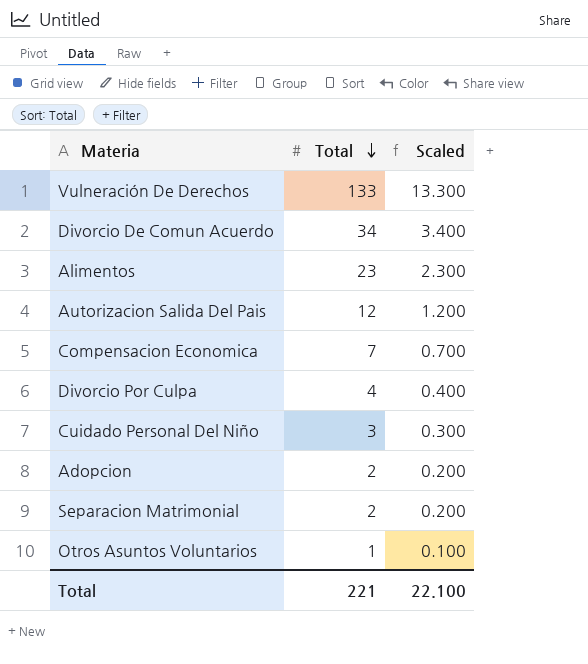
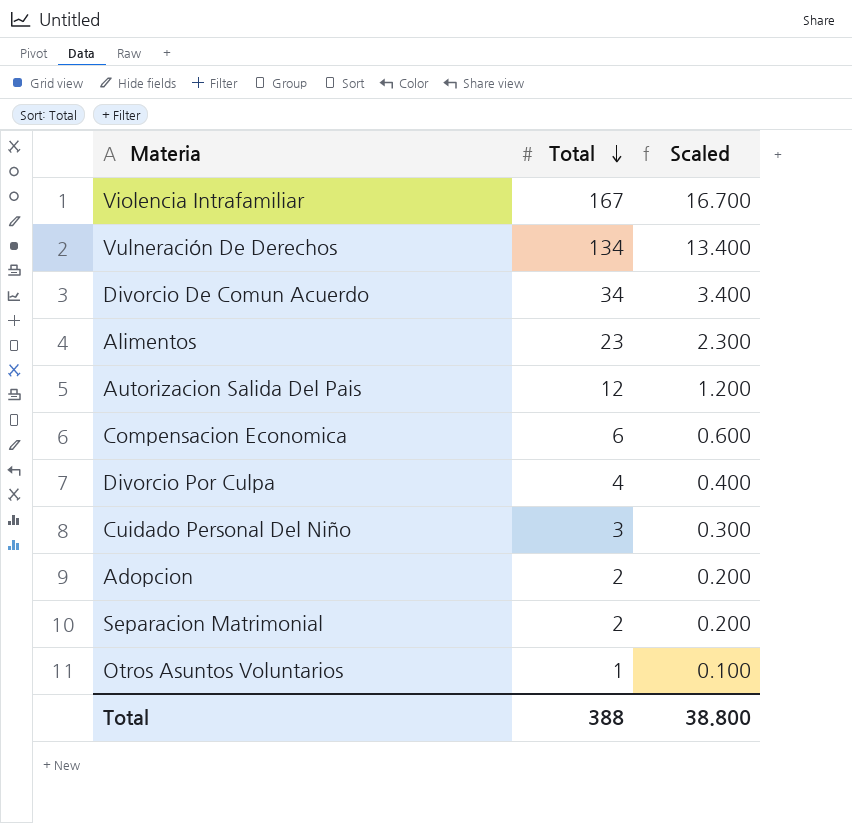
row Violencia Intrafamiliar: none -> 167 | 16.700
Vulneración De Derechos | Total: 133 -> 134
Vulneración De Derechos | Scaled: 13.300 -> 13.400
Compensacion Economica | Total: 7 -> 6
Compensacion Economica | Scaled: 0.700 -> 0.600
Total | Total: 221 -> 388
Total | Scaled: 22.100 -> 38.800

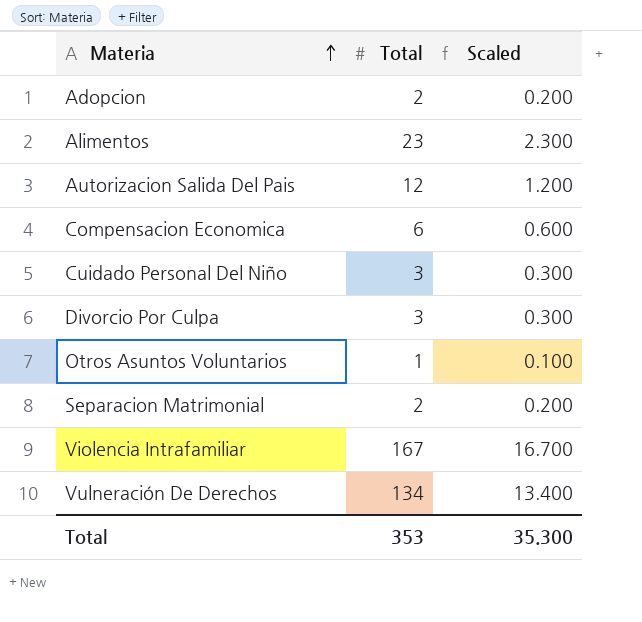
row order: Total descending -> Materia ascending
row Divorcio De Comun Acuerdo: 34 | 3.400 -> none
Divorcio Por Culpa | Total: 4 -> 3
Divorcio Por Culpa | Scaled: 0.400 -> 0.300
Total | Total: 388 -> 353
Total | Scaled: 38.800 -> 35.300

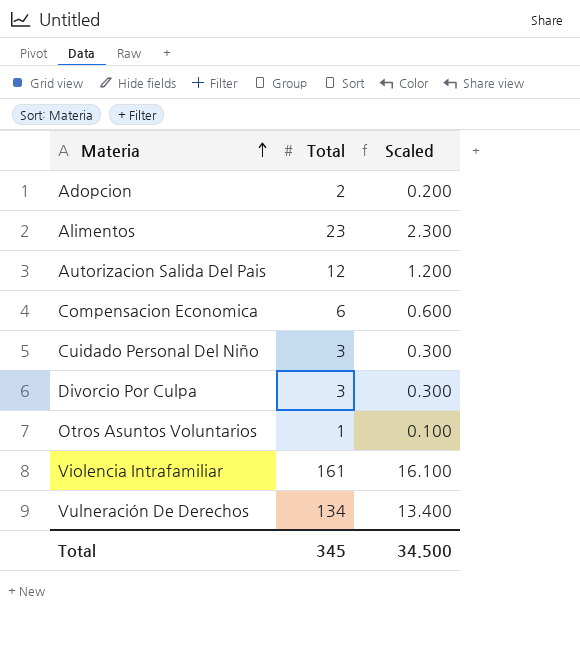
row Separacion Matrimonial: 2 | 0.200 -> none
Violencia Intrafamiliar | Total: 167 -> 161
Violencia Intrafamiliar | Scaled: 16.700 -> 16.100
Total | Total: 353 -> 345
Total | Scaled: 35.300 -> 34.500

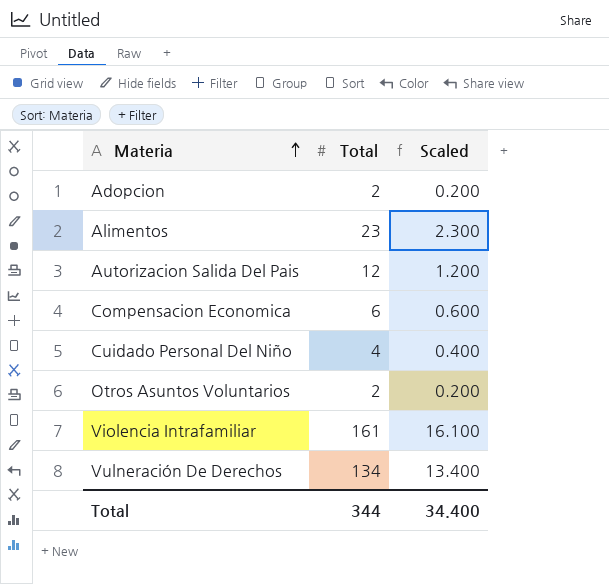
row Divorcio Por Culpa: 3 | 0.300 -> none
Cuidado Personal Del Niño | Total: 3 -> 4
Cuidado Personal Del Niño | Scaled: 0.300 -> 0.400
Otros Asuntos Voluntarios | Total: 1 -> 2
Otros Asuntos Voluntarios | Scaled: 0.100 -> 0.200
Total | Total: 345 -> 344
Total | Scaled: 34.500 -> 34.400

